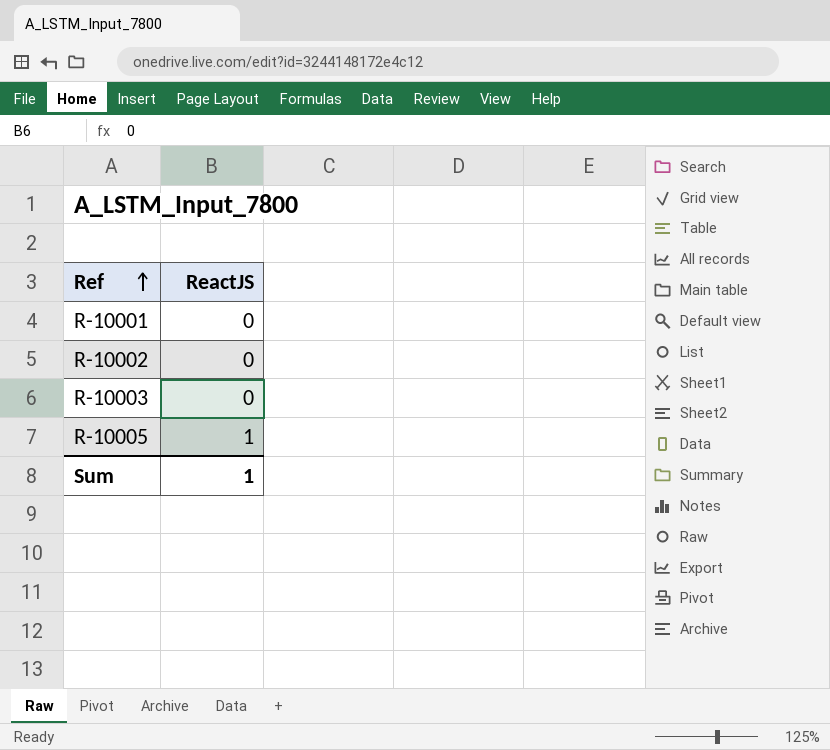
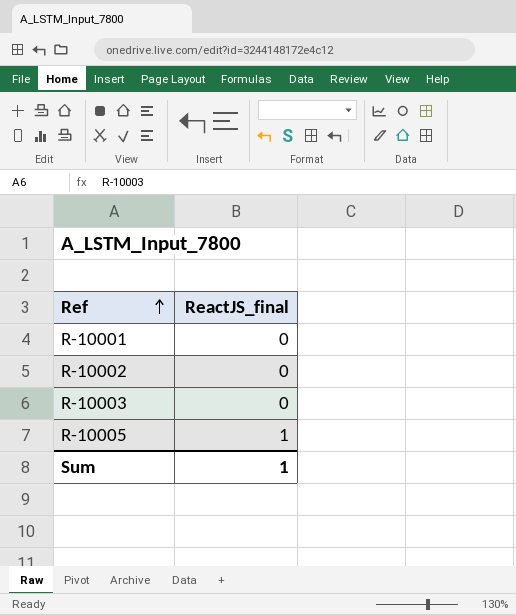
column name: ReactJS -> ReactJS_final

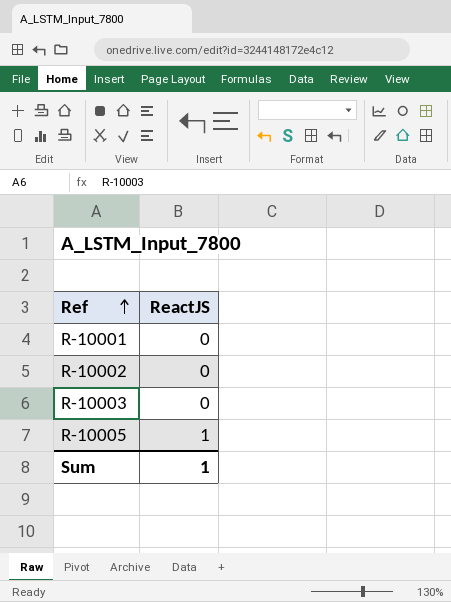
column name: ReactJS_final -> ReactJS

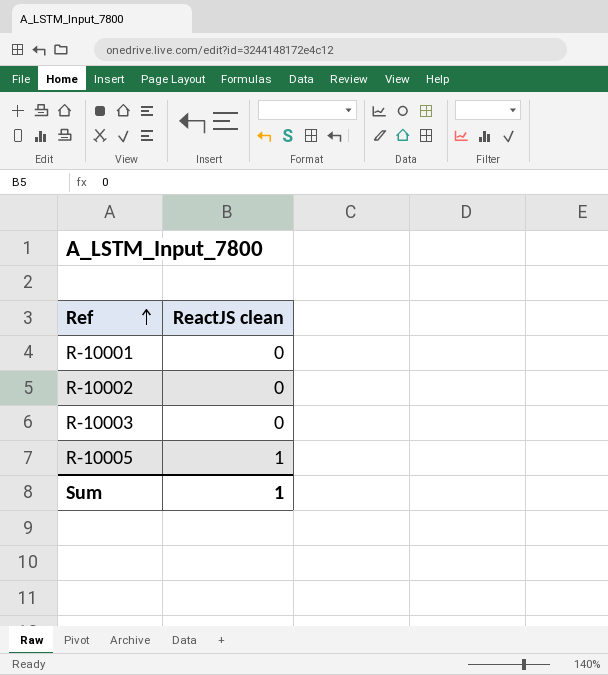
column name: ReactJS -> ReactJS clean

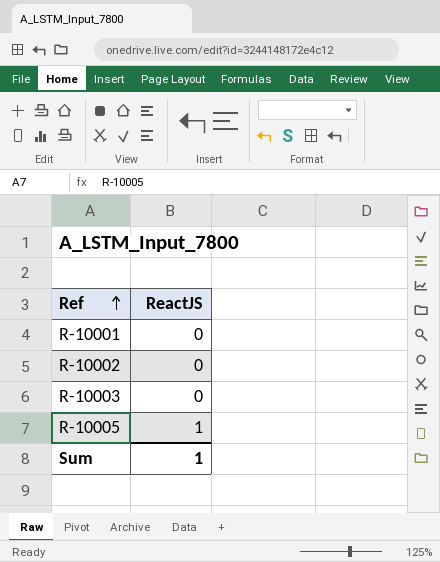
column name: ReactJS clean -> ReactJS

